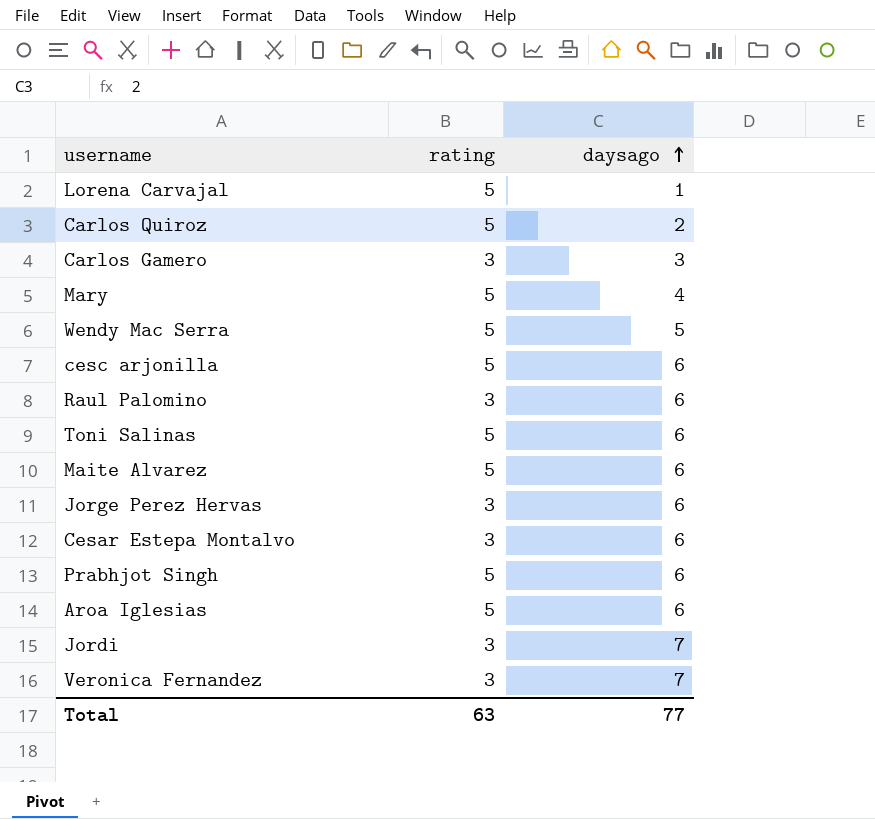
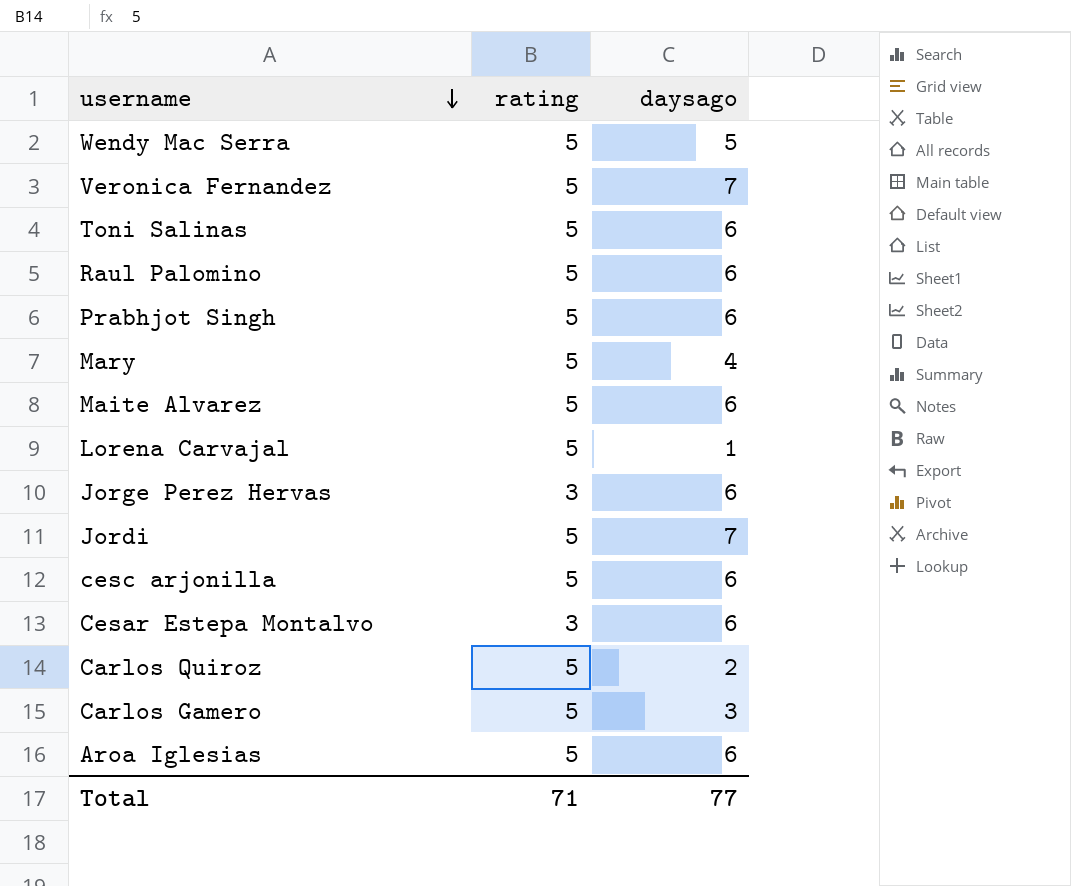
row order: daysago ascending -> username descending
Veronica Fernandez | rating: 3 -> 5
Raul Palomino | rating: 3 -> 5
Jordi | rating: 3 -> 5
Carlos Gamero | rating: 3 -> 5
Total | rating: 63 -> 71

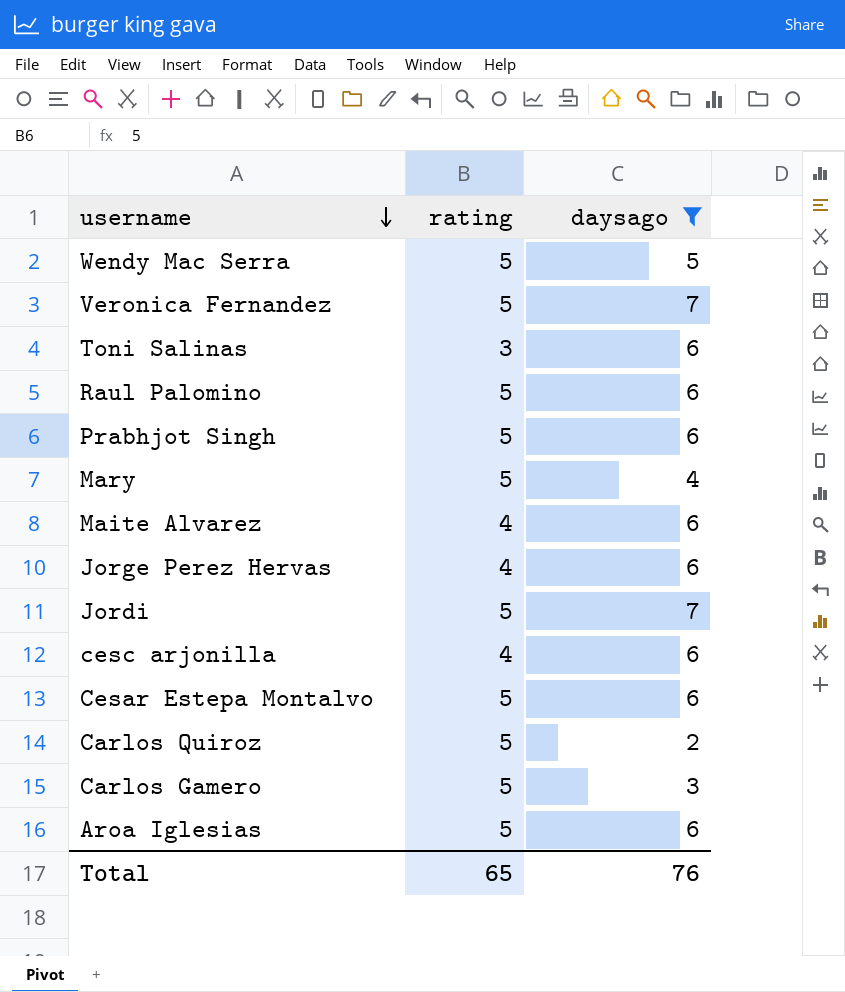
filter: none -> daysago != 1
Toni Salinas | rating: 5 -> 3
Maite Alvarez | rating: 5 -> 4
Jorge Perez Hervas | rating: 3 -> 4
cesc arjonilla | rating: 5 -> 4
Cesar Estepa Montalvo | rating: 3 -> 5
Total | rating: 71 -> 65
Total | daysago: 77 -> 76

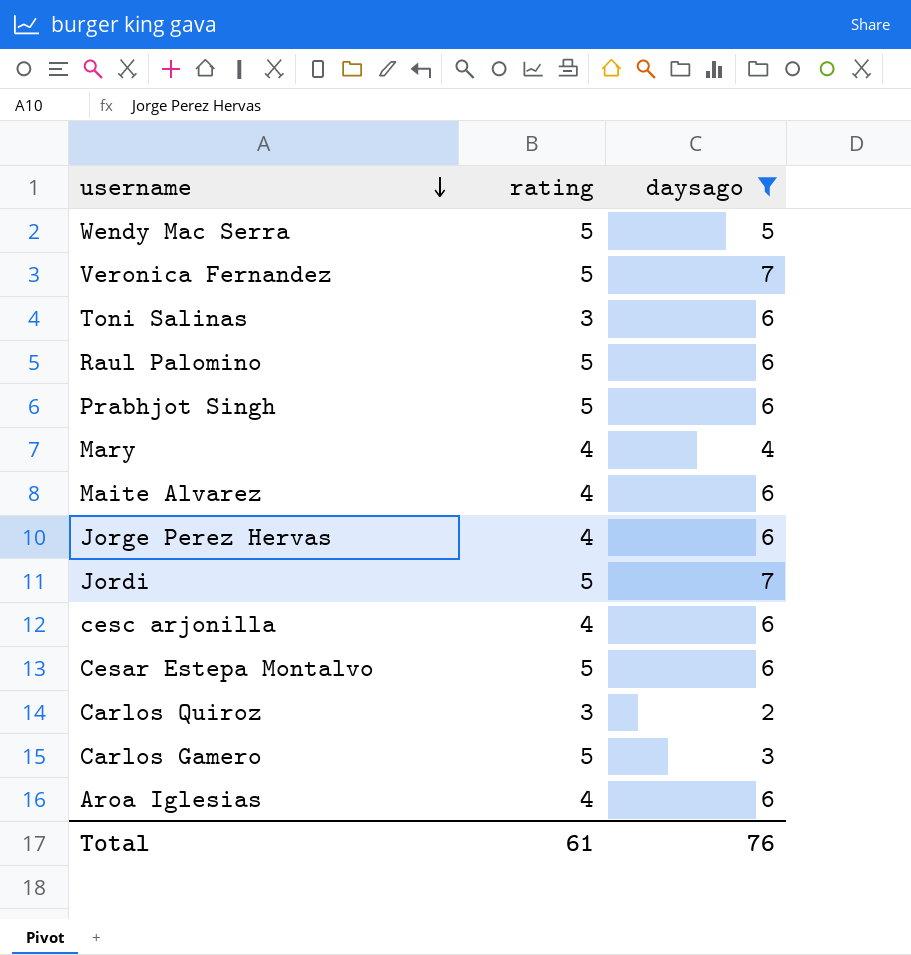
Mary | rating: 5 -> 4
Carlos Quiroz | rating: 5 -> 3
Aroa Iglesias | rating: 5 -> 4
Total | rating: 65 -> 61

